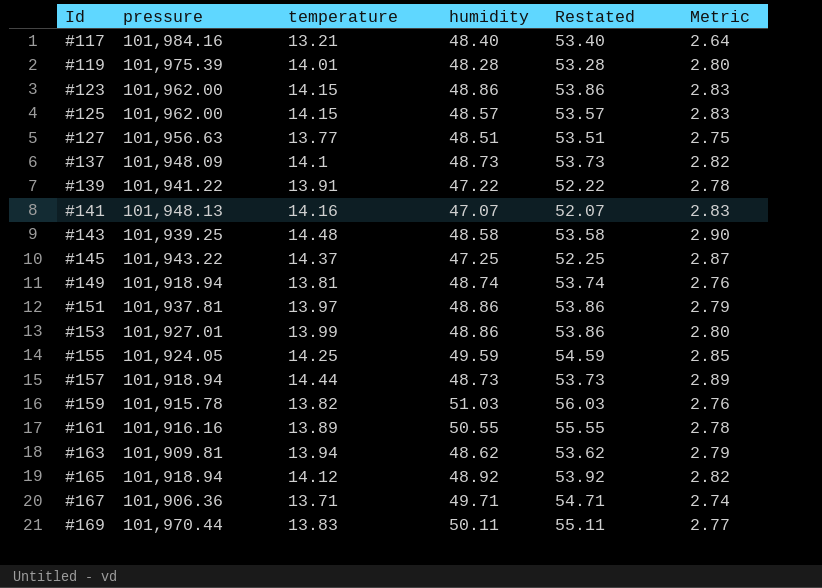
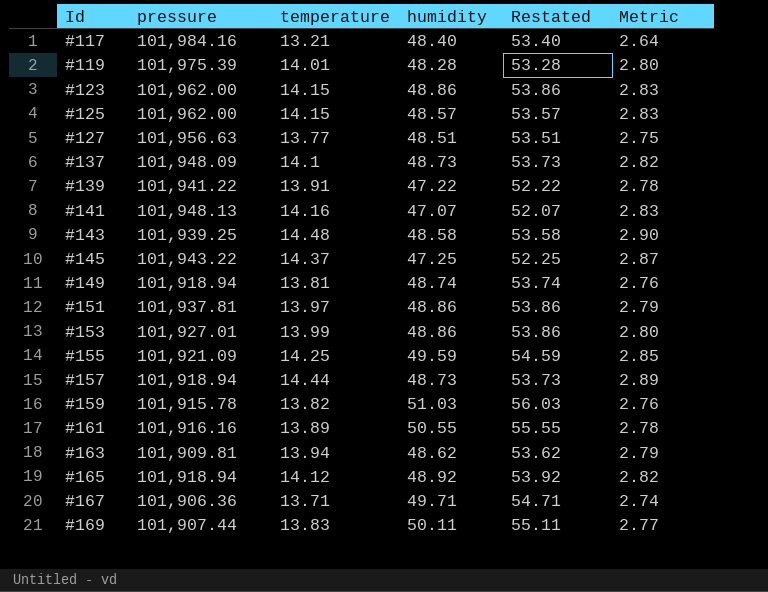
#155 | pressure: 101,924.05 -> 101,921.09
#169 | pressure: 101,970.44 -> 101,907.44

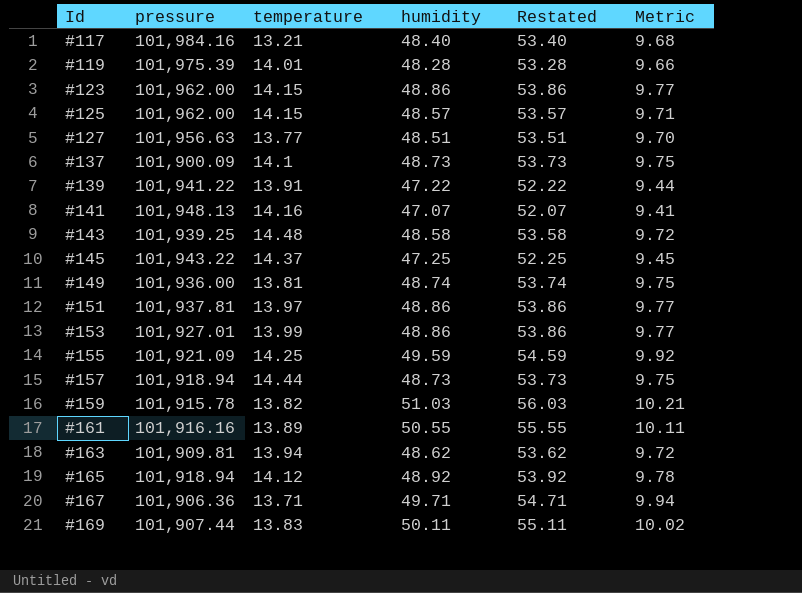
column Metric | formula: [temperature] * 0.2 -> [humidity] * 0.2
#137 | pressure: 101,948.09 -> 101,900.09
#149 | pressure: 101,918.94 -> 101,936.00

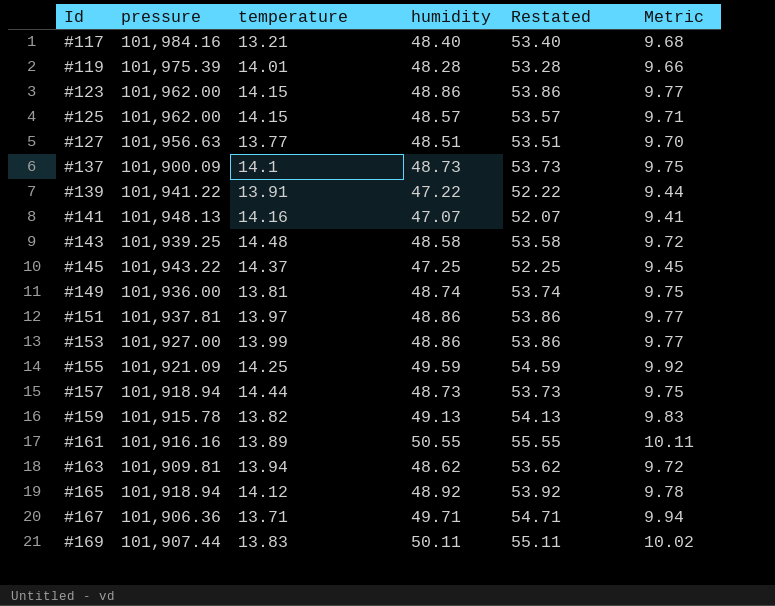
#153 | pressure: 101,927.01 -> 101,927.00
#159 | humidity: 51.03 -> 49.13
#159 | Restated: 56.03 -> 54.13
#159 | Metric: 10.21 -> 9.83

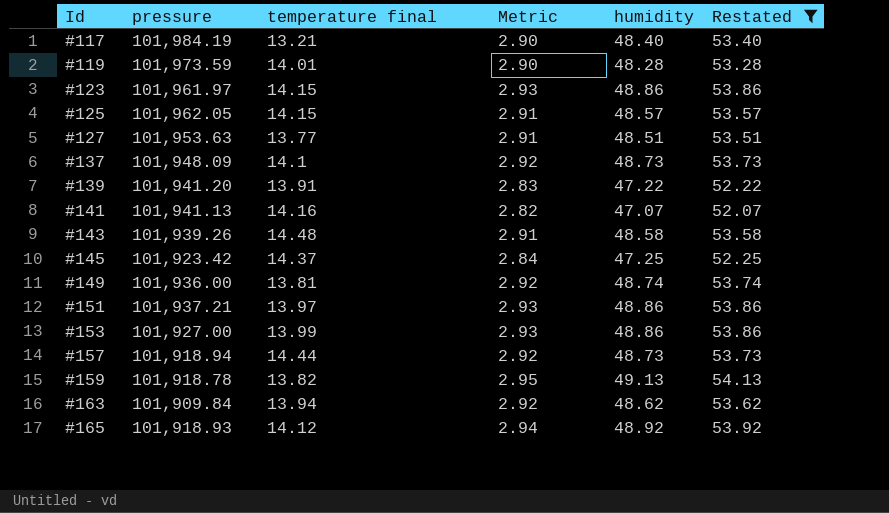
filter: none -> Restated <= 54.13
column name: temperature -> temperature final
column Metric | formula: [humidity] * 0.2 -> [humidity] * 0.06
column Metric | position: 6 -> 4
#117 | pressure: 101,984.16 -> 101,984.19
#119 | pressure: 101,975.39 -> 101,973.59
#123 | pressure: 101,962.00 -> 101,961.97
#125 | pressure: 101,962.00 -> 101,962.05
#127 | pressure: 101,956.63 -> 101,953.63
#137 | pressure: 101,900.09 -> 101,948.09
#139 | pressure: 101,941.22 -> 101,941.20
#141 | pressure: 101,948.13 -> 101,941.13
#143 | pressure: 101,939.25 -> 101,939.26
#145 | pressure: 101,943.22 -> 101,923.42
#151 | pressure: 101,937.81 -> 101,937.21
#159 | pressure: 101,915.78 -> 101,918.78
#163 | pressure: 101,909.81 -> 101,909.84
#165 | pressure: 101,918.94 -> 101,918.93

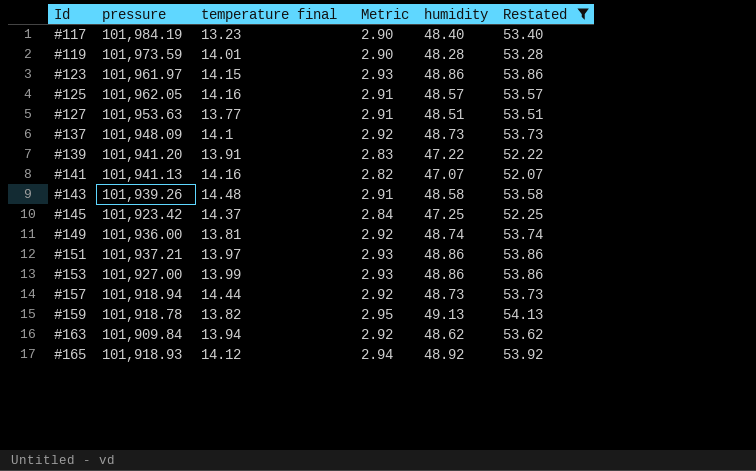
#117 | temperature final: 13.21 -> 13.23
#125 | temperature final: 14.15 -> 14.16

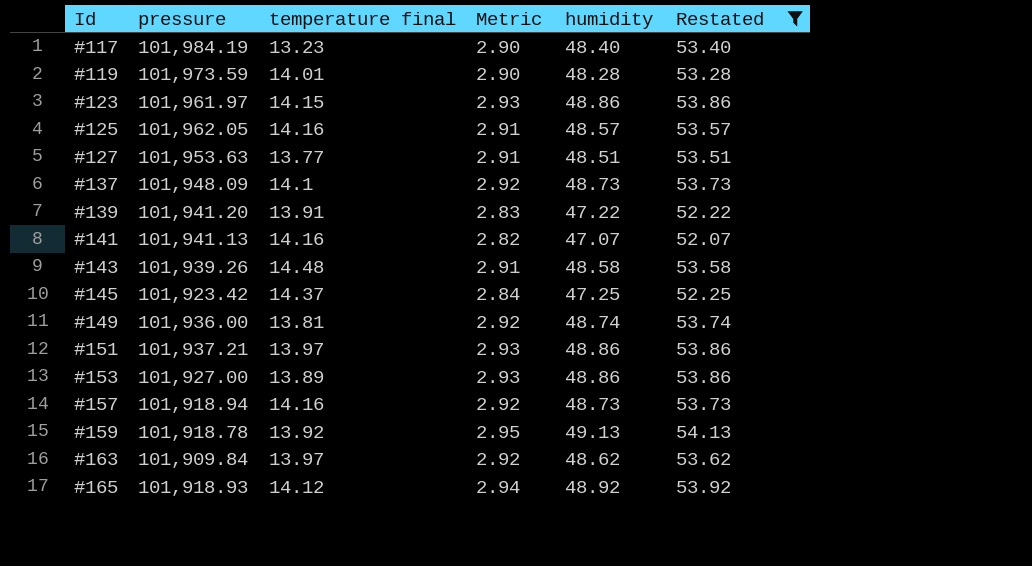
#153 | temperature final: 13.99 -> 13.89
#157 | temperature final: 14.44 -> 14.16
#159 | temperature final: 13.82 -> 13.92
#163 | temperature final: 13.94 -> 13.97

